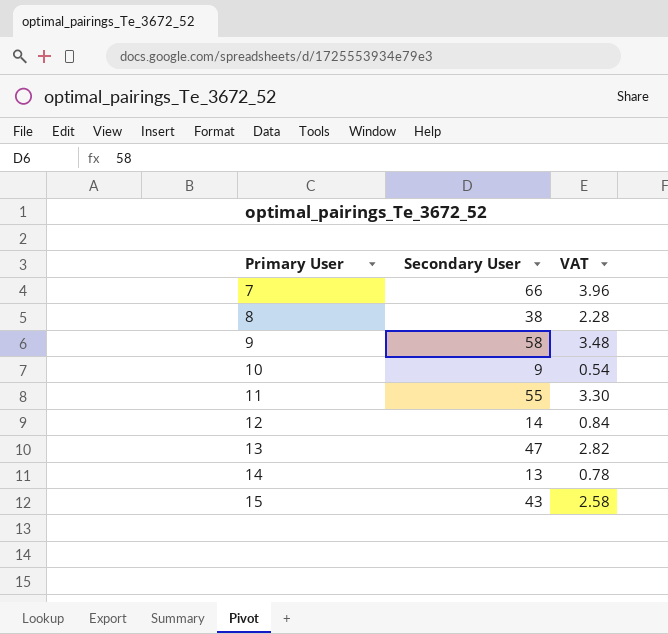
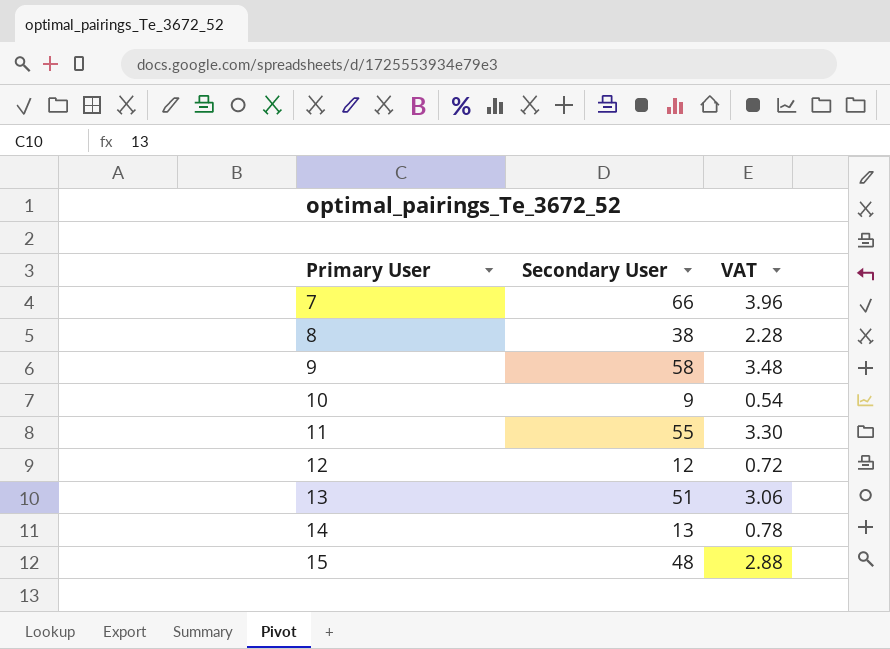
12 | Secondary User: 14 -> 12
12 | VAT: 0.84 -> 0.72
13 | Secondary User: 47 -> 51
13 | VAT: 2.82 -> 3.06
15 | Secondary User: 43 -> 48
15 | VAT: 2.58 -> 2.88

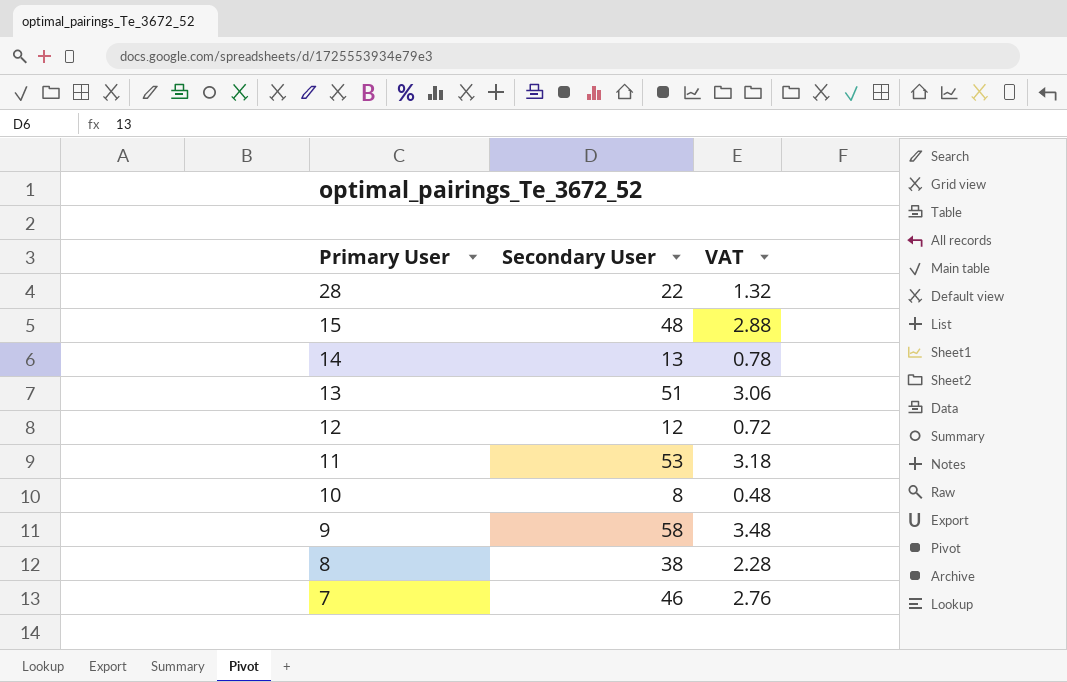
row order: Primary User ascending -> Primary User descending
row 28: none -> 22 | 1.32
11 | Secondary User: 55 -> 53
11 | VAT: 3.30 -> 3.18
10 | Secondary User: 9 -> 8
10 | VAT: 0.54 -> 0.48
7 | Secondary User: 66 -> 46
7 | VAT: 3.96 -> 2.76

